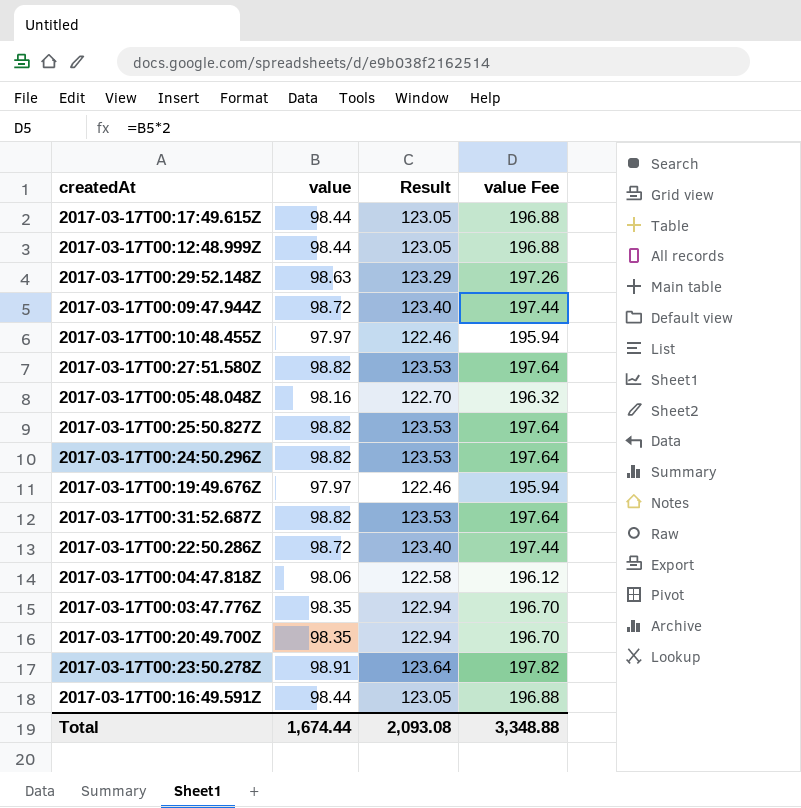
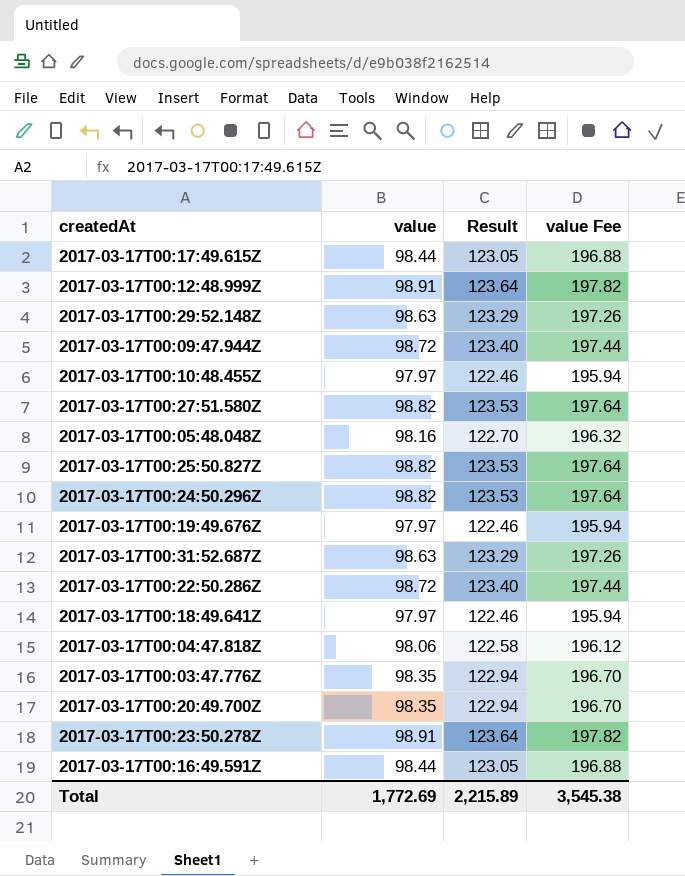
2017-03-17T00:12:48.999Z | value: 98.44 -> 98.91
2017-03-17T00:12:48.999Z | Result: 123.05 -> 123.64
2017-03-17T00:12:48.999Z | value Fee: 196.88 -> 197.82
2017-03-17T00:31:52.687Z | value: 98.82 -> 98.63
2017-03-17T00:31:52.687Z | Result: 123.53 -> 123.29
2017-03-17T00:31:52.687Z | value Fee: 197.64 -> 197.26
row 2017-03-17T00:18:49.641Z: none -> 97.97 | 122.46 | 195.94
Total | value: 1,674.44 -> 1,772.69
Total | Result: 2,093.08 -> 2,215.89
Total | value Fee: 3,348.88 -> 3,545.38

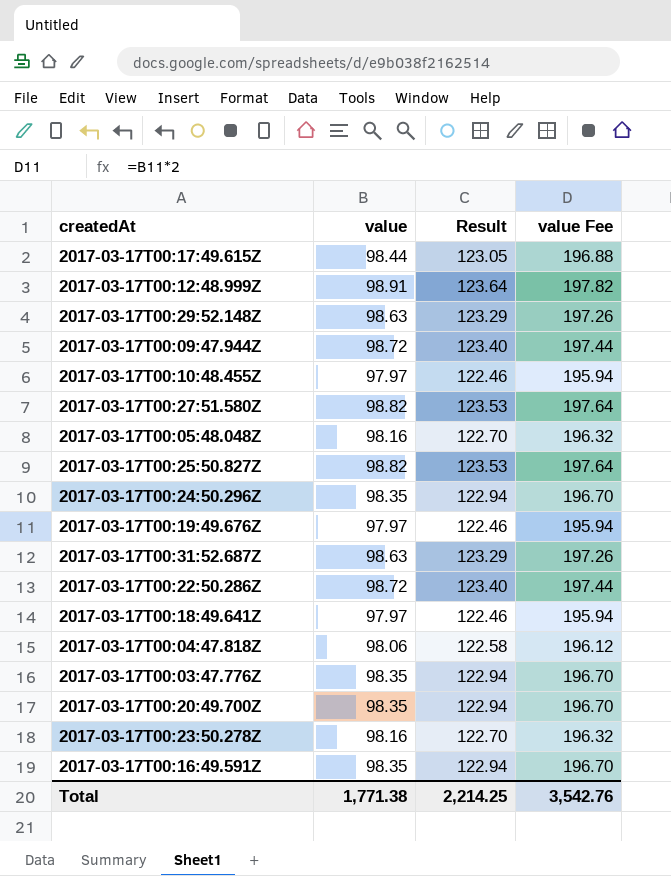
2017-03-17T00:24:50.296Z | value: 98.82 -> 98.35
2017-03-17T00:24:50.296Z | Result: 123.53 -> 122.94
2017-03-17T00:24:50.296Z | value Fee: 197.64 -> 196.70
2017-03-17T00:23:50.278Z | value: 98.91 -> 98.16
2017-03-17T00:23:50.278Z | Result: 123.64 -> 122.70
2017-03-17T00:23:50.278Z | value Fee: 197.82 -> 196.32
2017-03-17T00:16:49.591Z | value: 98.44 -> 98.35
2017-03-17T00:16:49.591Z | Result: 123.05 -> 122.94
2017-03-17T00:16:49.591Z | value Fee: 196.88 -> 196.70
Total | value: 1,772.69 -> 1,771.38
Total | Result: 2,215.89 -> 2,214.25
Total | value Fee: 3,545.38 -> 3,542.76

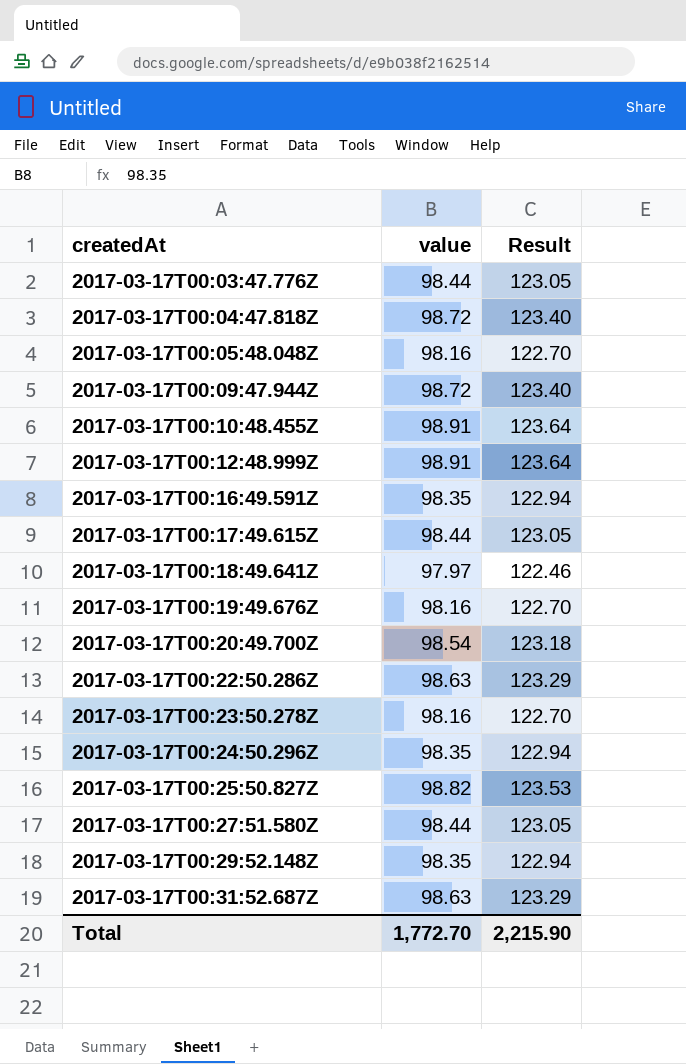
row order: none -> createdAt ascending
column value Fee | formula: [value] * 2 -> none
2017-03-17T00:03:47.776Z | value: 98.35 -> 98.44
2017-03-17T00:03:47.776Z | Result: 122.94 -> 123.05
2017-03-17T00:04:47.818Z | value: 98.06 -> 98.72
2017-03-17T00:04:47.818Z | Result: 122.58 -> 123.40
2017-03-17T00:10:48.455Z | value: 97.97 -> 98.91
2017-03-17T00:10:48.455Z | Result: 122.46 -> 123.64
2017-03-17T00:19:49.676Z | value: 97.97 -> 98.16
2017-03-17T00:19:49.676Z | Result: 122.46 -> 122.70
2017-03-17T00:20:49.700Z | value: 98.35 -> 98.54
2017-03-17T00:20:49.700Z | Result: 122.94 -> 123.18
2017-03-17T00:22:50.286Z | value: 98.72 -> 98.63
2017-03-17T00:22:50.286Z | Result: 123.40 -> 123.29
2017-03-17T00:27:51.580Z | value: 98.82 -> 98.44
2017-03-17T00:27:51.580Z | Result: 123.53 -> 123.05
2017-03-17T00:29:52.148Z | value: 98.63 -> 98.35
2017-03-17T00:29:52.148Z | Result: 123.29 -> 122.94
Total | value: 1,771.38 -> 1,772.70
Total | Result: 2,214.25 -> 2,215.90

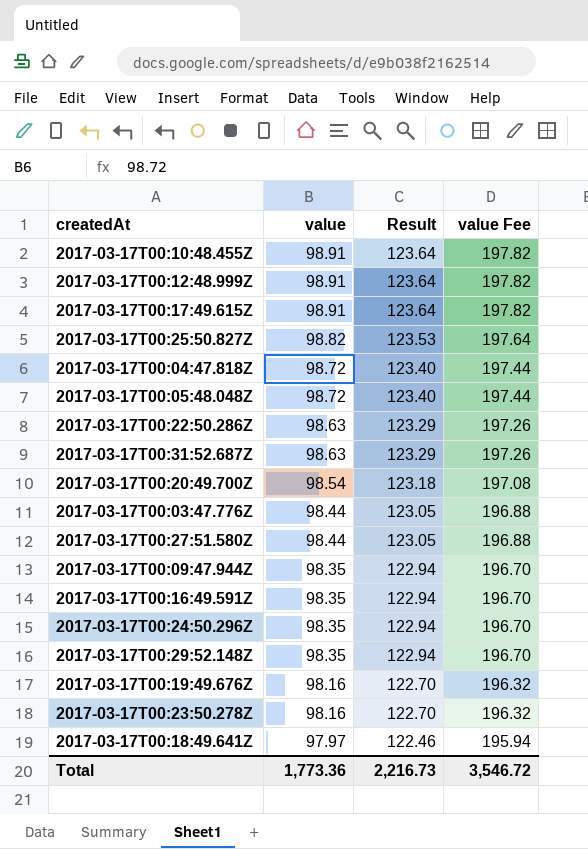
row order: createdAt ascending -> value descending
column value Fee | formula: none -> [value] * 2
2017-03-17T00:17:49.615Z | value: 98.44 -> 98.91
2017-03-17T00:17:49.615Z | Result: 123.05 -> 123.64
2017-03-17T00:05:48.048Z | value: 98.16 -> 98.72
2017-03-17T00:05:48.048Z | Result: 122.70 -> 123.40
2017-03-17T00:09:47.944Z | value: 98.72 -> 98.35
2017-03-17T00:09:47.944Z | Result: 123.40 -> 122.94
Total | value: 1,772.70 -> 1,773.36
Total | Result: 2,215.90 -> 2,216.73

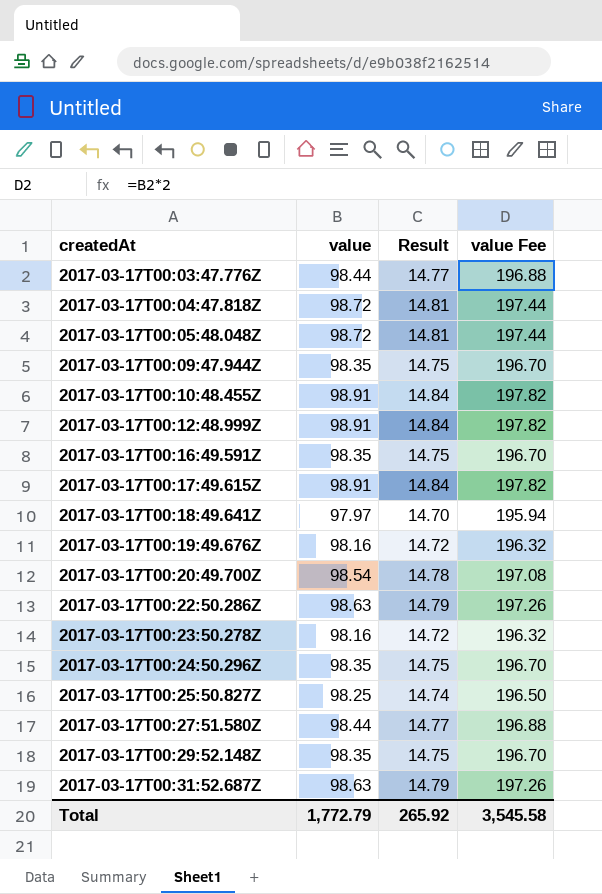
row order: value descending -> createdAt ascending
column Result | formula: [value] * 1.25 -> [value] * 0.15
2017-03-17T00:25:50.827Z | value: 98.82 -> 98.25
2017-03-17T00:25:50.827Z | value Fee: 197.64 -> 196.50
Total | value: 1,773.36 -> 1,772.79
Total | Result: 2,216.73 -> 265.92
Total | value Fee: 3,546.72 -> 3,545.58

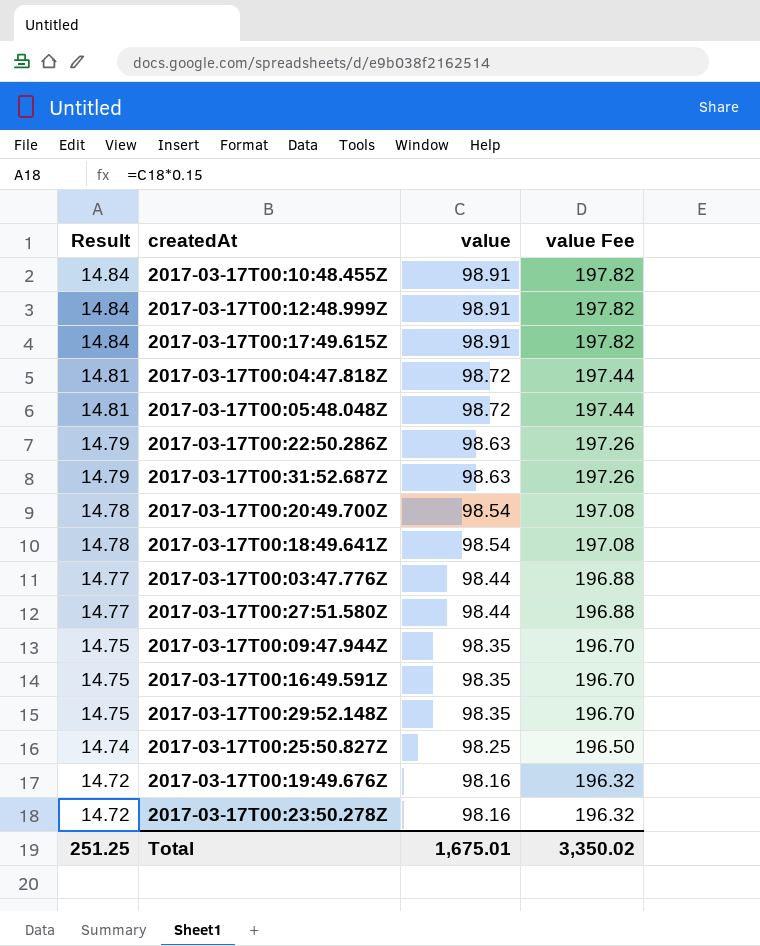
row order: createdAt ascending -> Result descending
column Result | position: 3 -> 1
row 2017-03-17T00:24:50.296Z: 98.35 | 14.75 | 196.70 -> none
2017-03-17T00:18:49.641Z | Result: 14.70 -> 14.78
2017-03-17T00:18:49.641Z | value: 97.97 -> 98.54
2017-03-17T00:18:49.641Z | value Fee: 195.94 -> 197.08
Total | Result: 265.92 -> 251.25
Total | value: 1,772.79 -> 1,675.01
Total | value Fee: 3,545.58 -> 3,350.02

